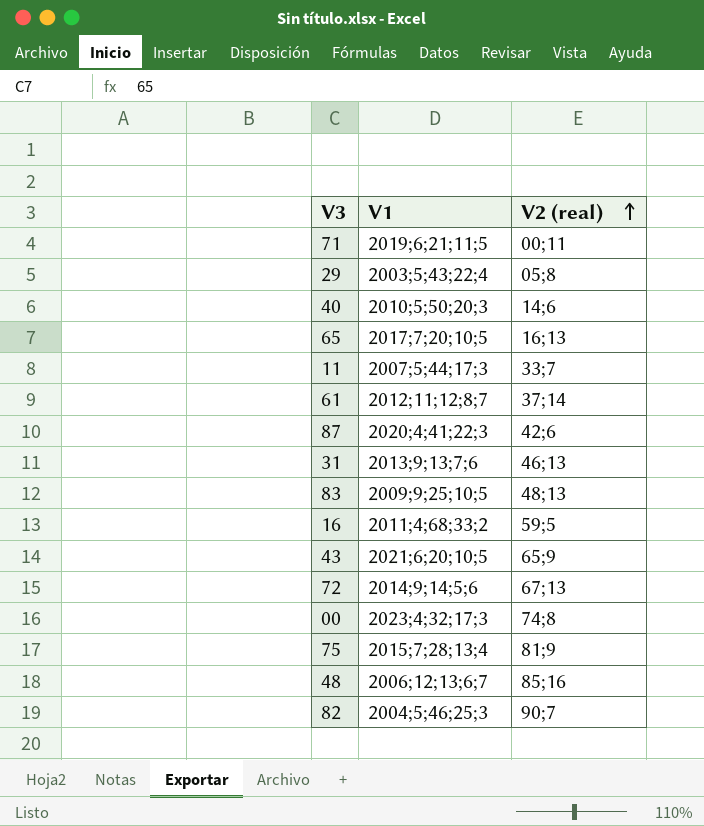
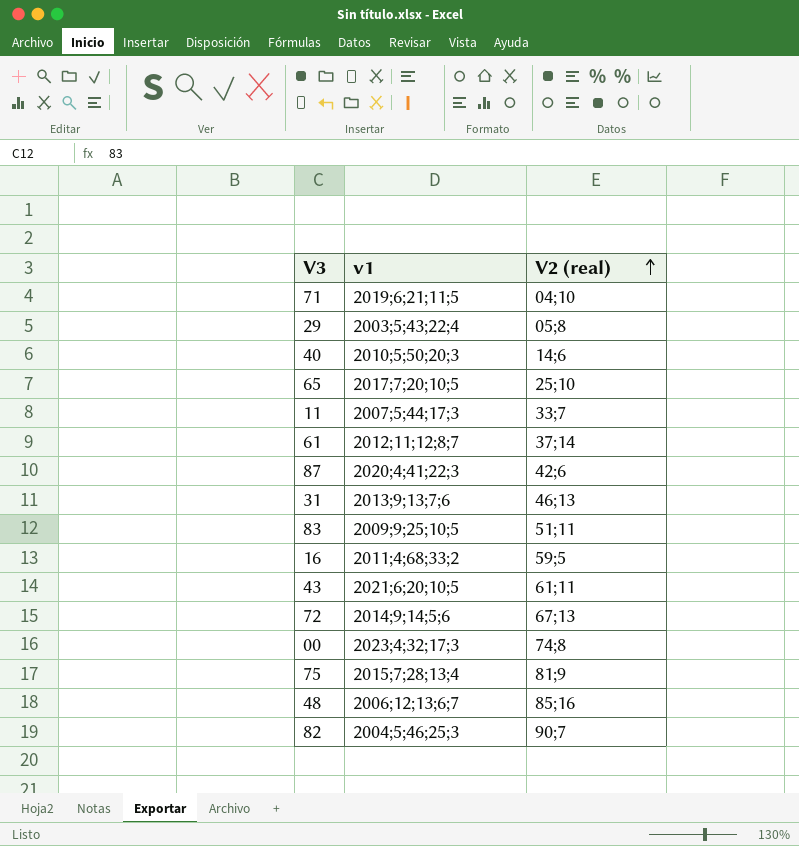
column name: V1 -> v1
71 | V2 (real): 00;11 -> 04;10
65 | V2 (real): 16;13 -> 25;10
83 | V2 (real): 48;13 -> 51;11
43 | V2 (real): 65;9 -> 61;11

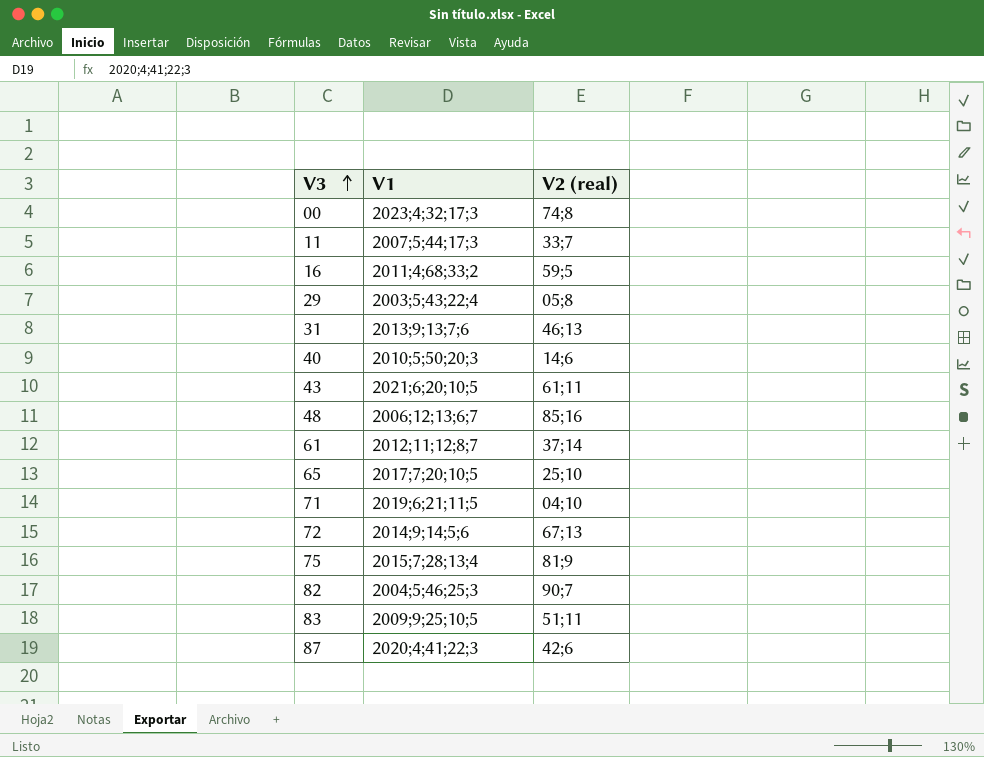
row order: V2 (real) ascending -> V3 ascending
column name: v1 -> V1

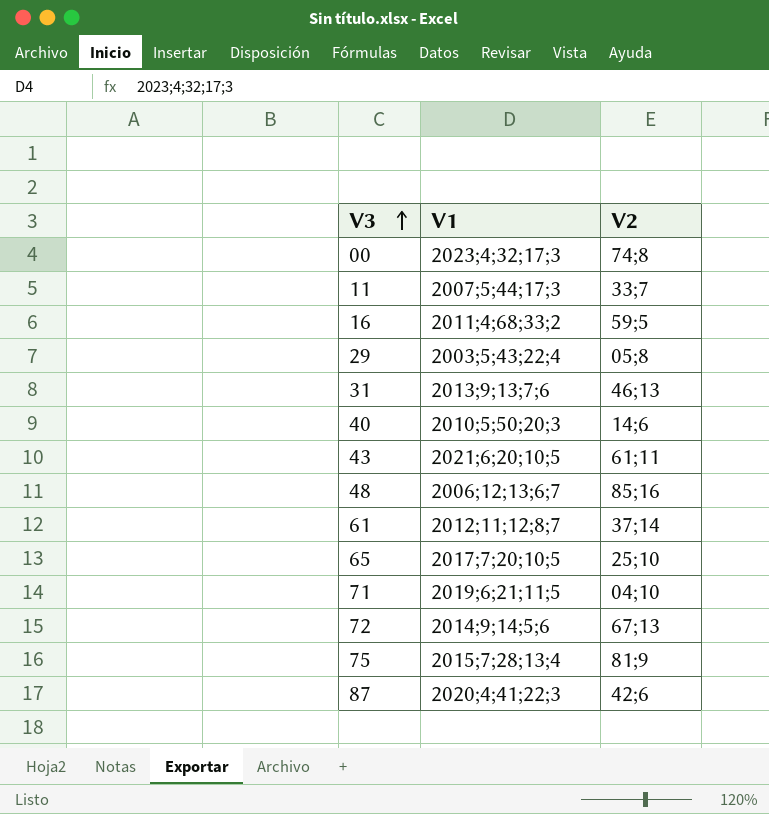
column name: V2 (real) -> V2
row 82: 2004;5;46;25;3 | 90;7 -> none
row 83: 2009;9;25;10;5 | 51;11 -> none

